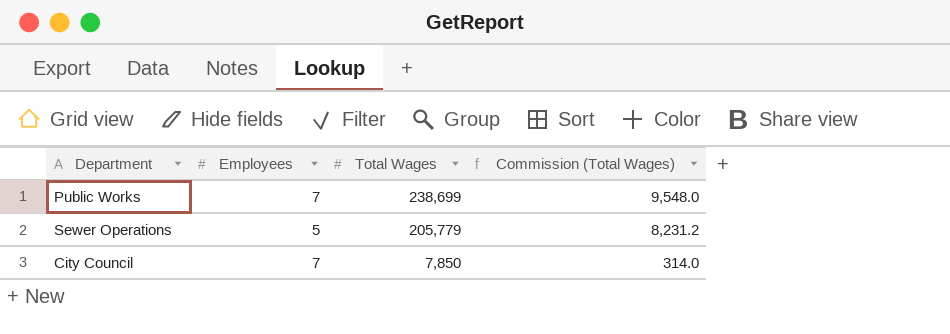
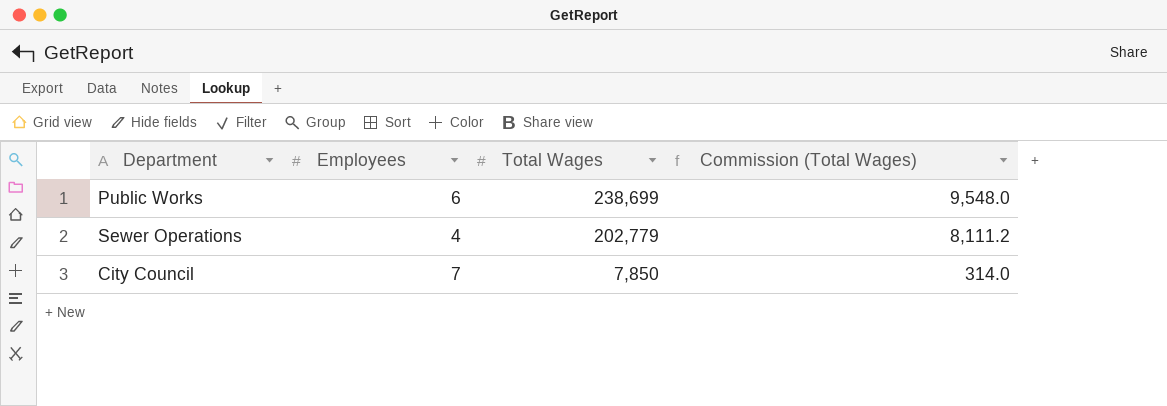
Public Works | Employees: 7 -> 6
Sewer Operations | Employees: 5 -> 4
Sewer Operations | Total Wages: 205,779 -> 202,779
Sewer Operations | Commission (Total Wages): 8,231.2 -> 8,111.2

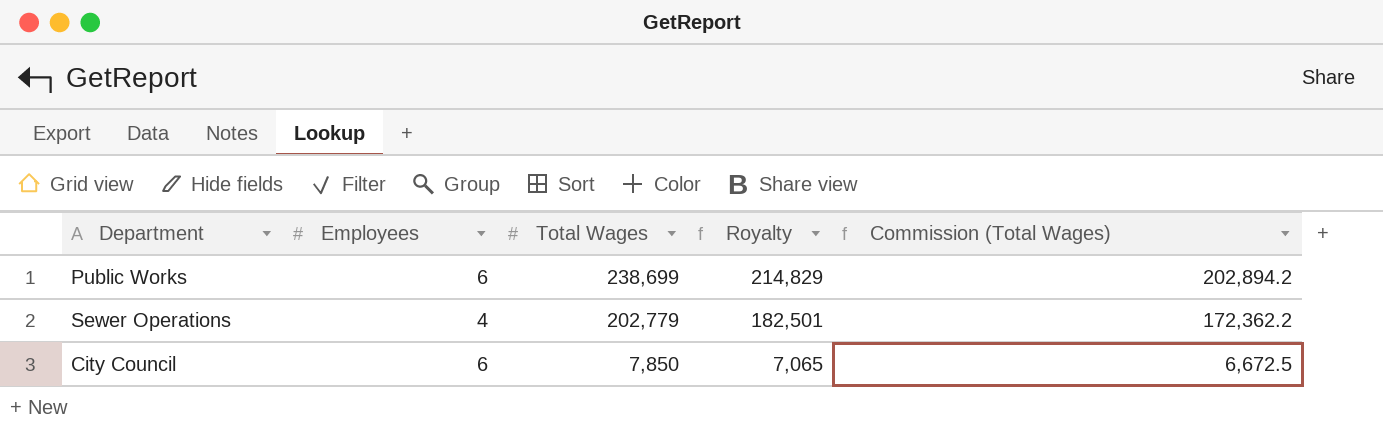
column Royalty | formula: none -> [Total Wages] * 0.9
column Commission (Total Wages) | formula: [Total Wages] * 0.04 -> [Total Wages] * 0.85
City Council | Employees: 7 -> 6

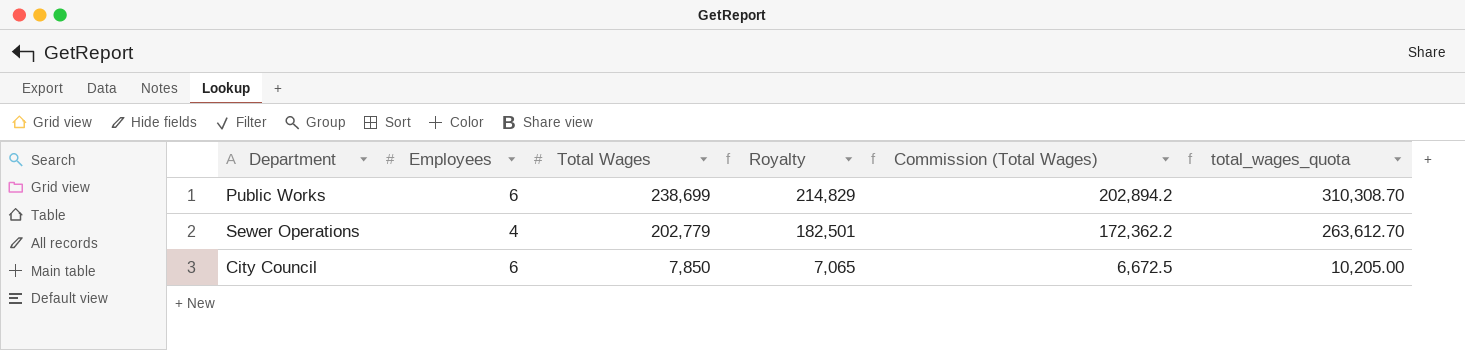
column total_wages_quota | formula: none -> [Total Wages] * 1.3

